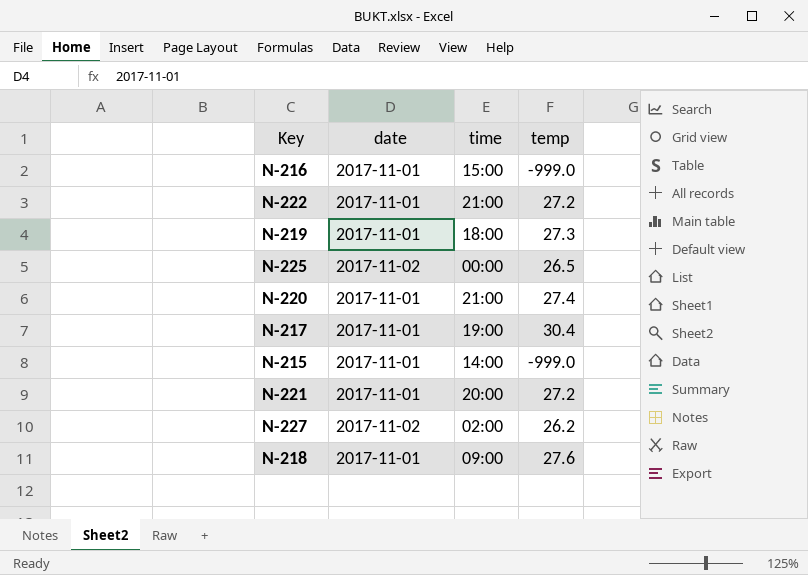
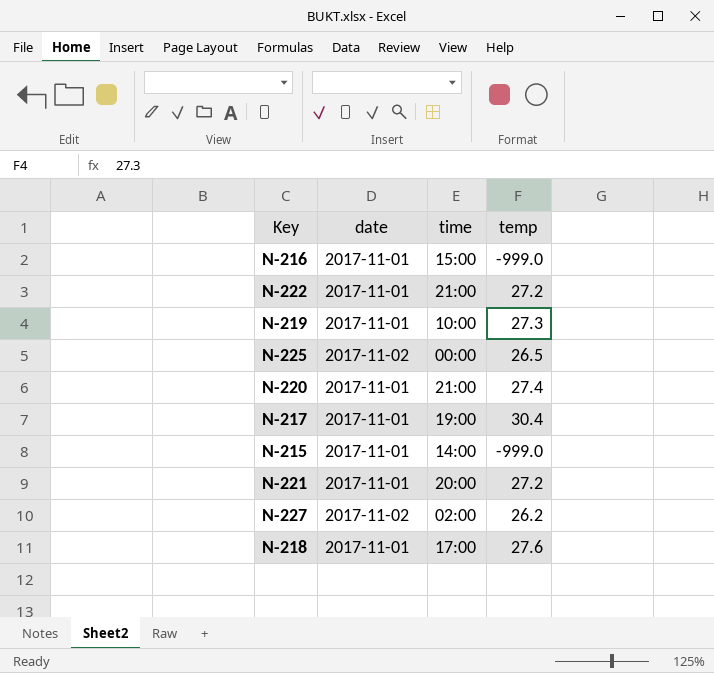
N-219 | time: 18:00 -> 10:00
N-218 | time: 09:00 -> 17:00

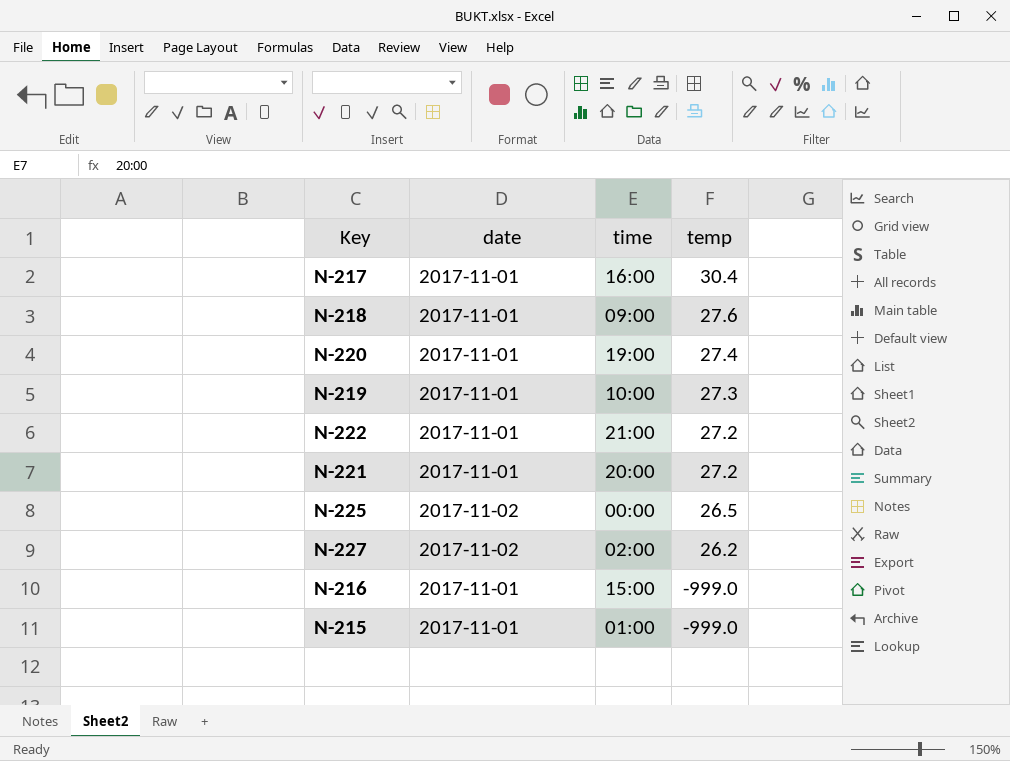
row order: none -> temp descending
N-217 | time: 19:00 -> 16:00
N-218 | time: 17:00 -> 09:00
N-220 | time: 21:00 -> 19:00
N-215 | time: 14:00 -> 01:00

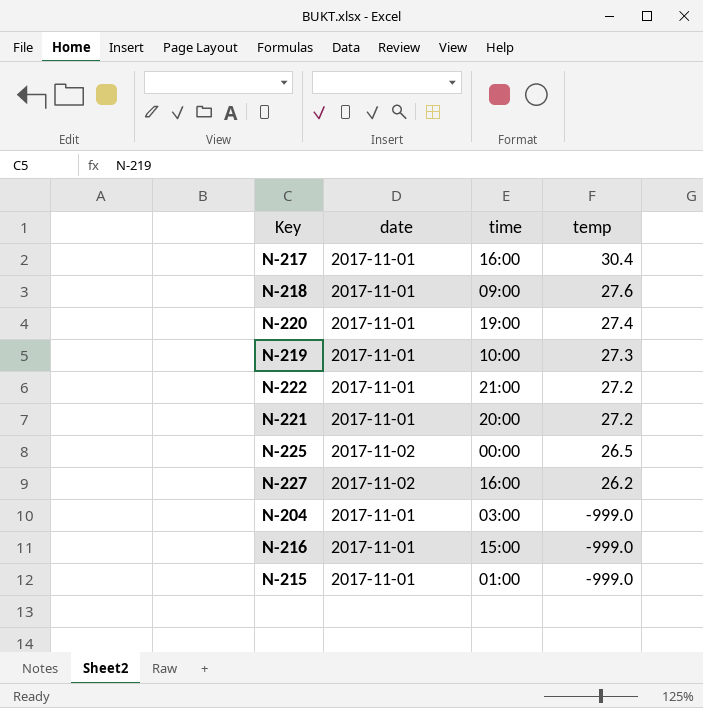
N-227 | time: 02:00 -> 16:00
row N-204: none -> 2017-11-01 | 03:00 | -999.0

